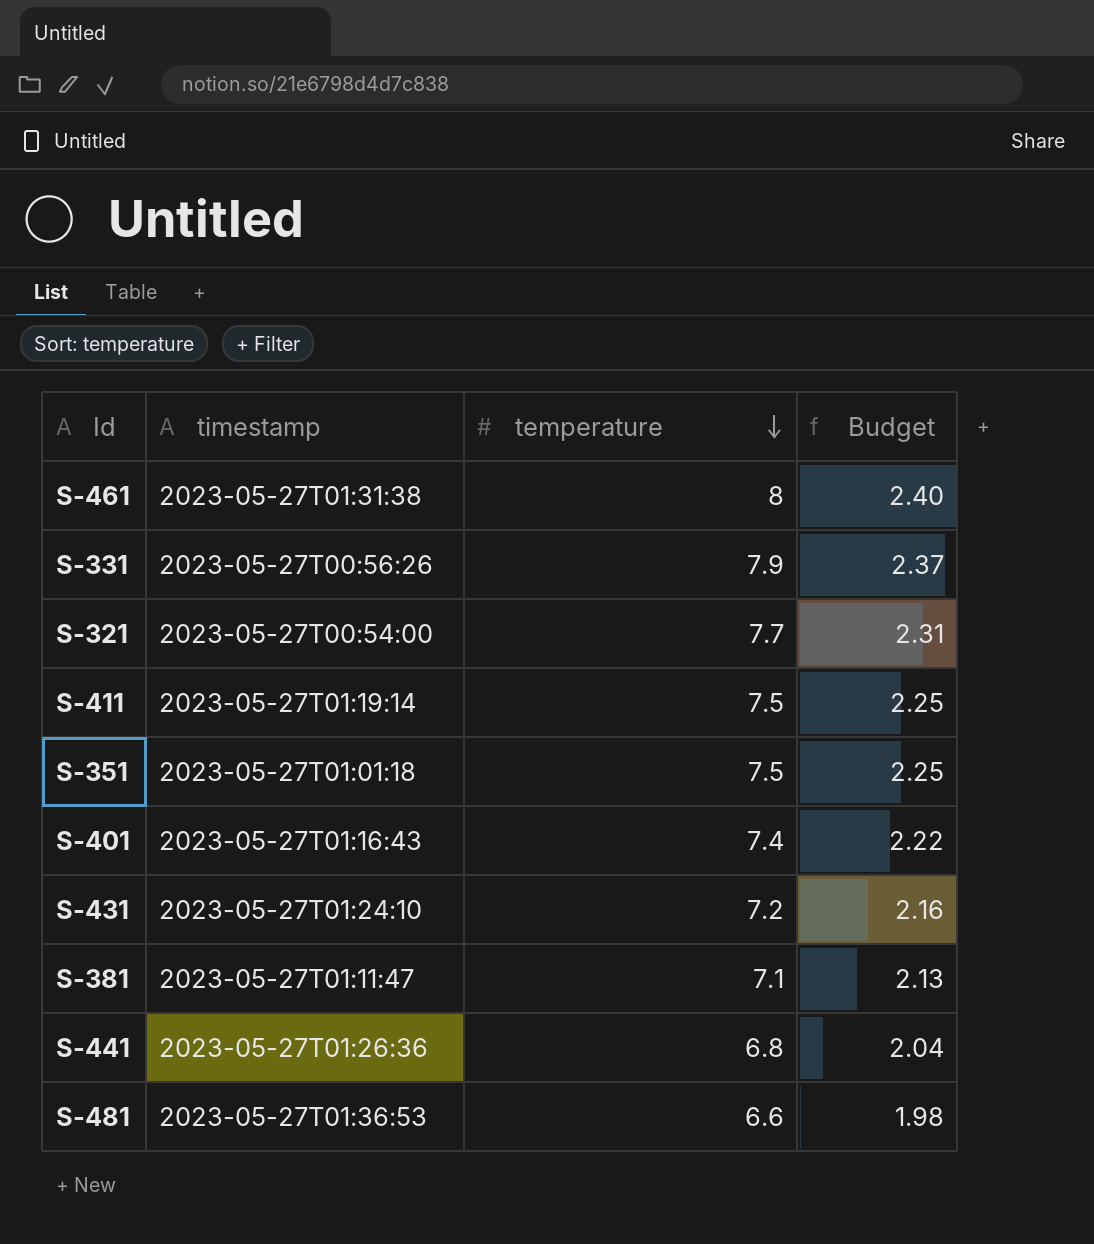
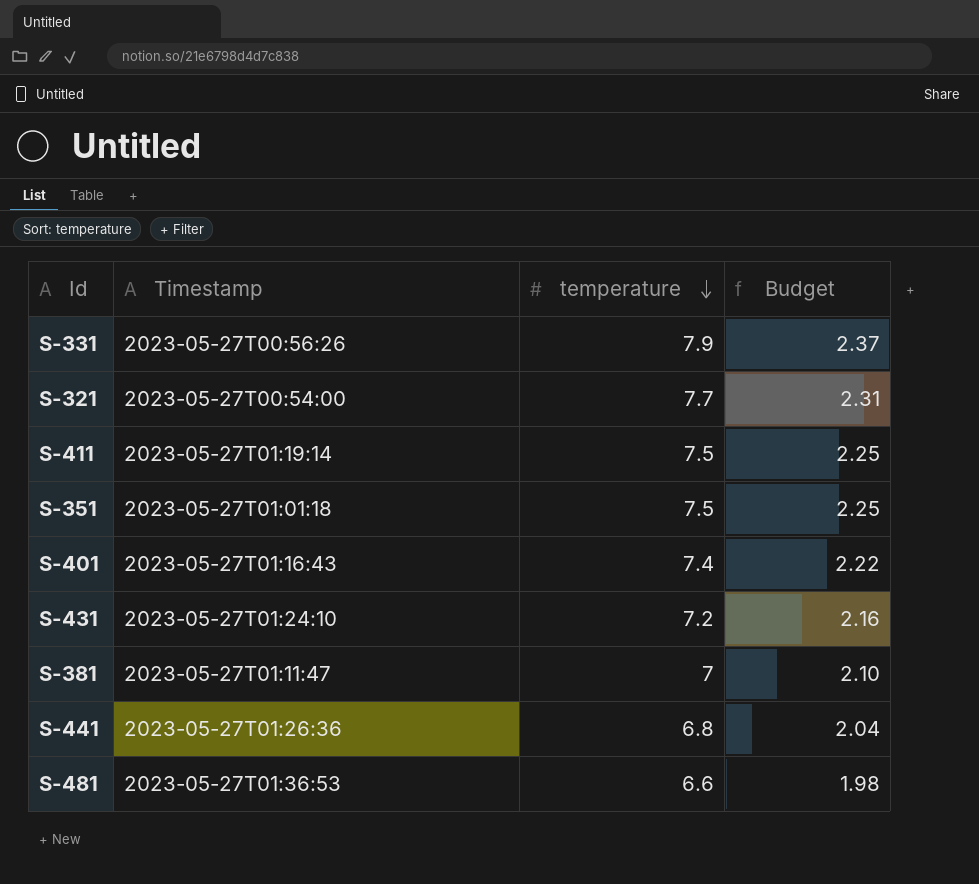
column name: timestamp -> Timestamp
row S-461: 2023-05-27T01:31:38 | 8 | 2.40 -> none
S-381 | temperature: 7.1 -> 7
S-381 | Budget: 2.13 -> 2.10

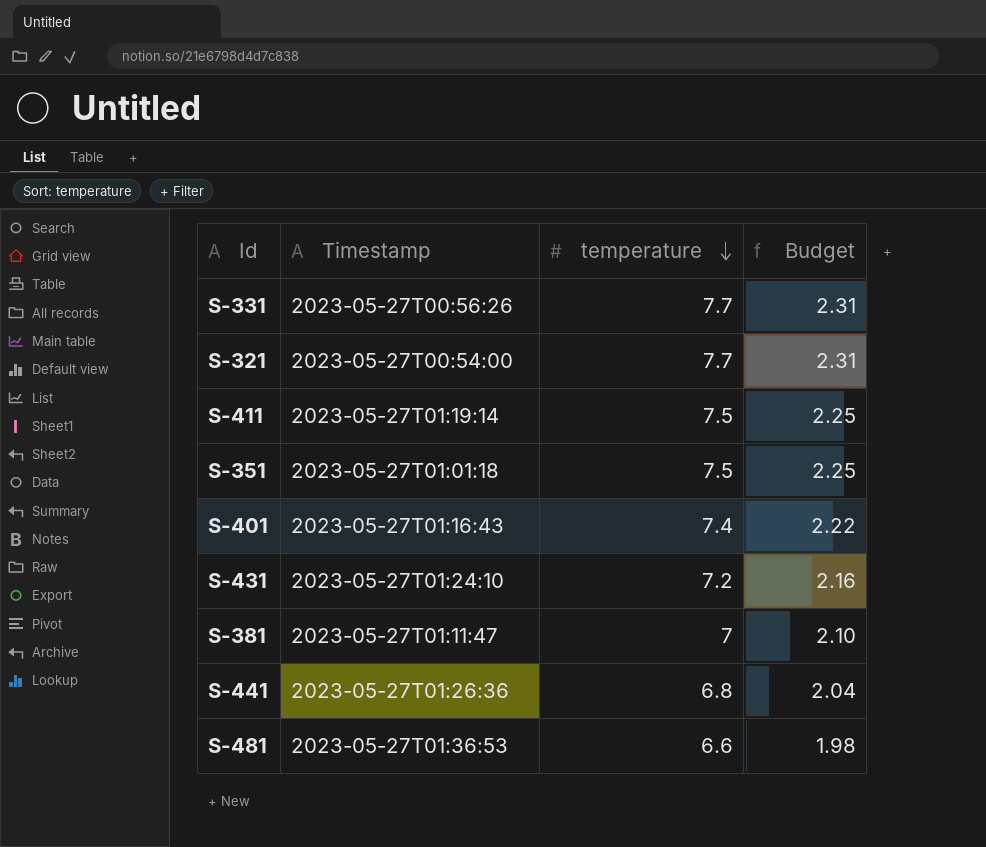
S-331 | temperature: 7.9 -> 7.7
S-331 | Budget: 2.37 -> 2.31

